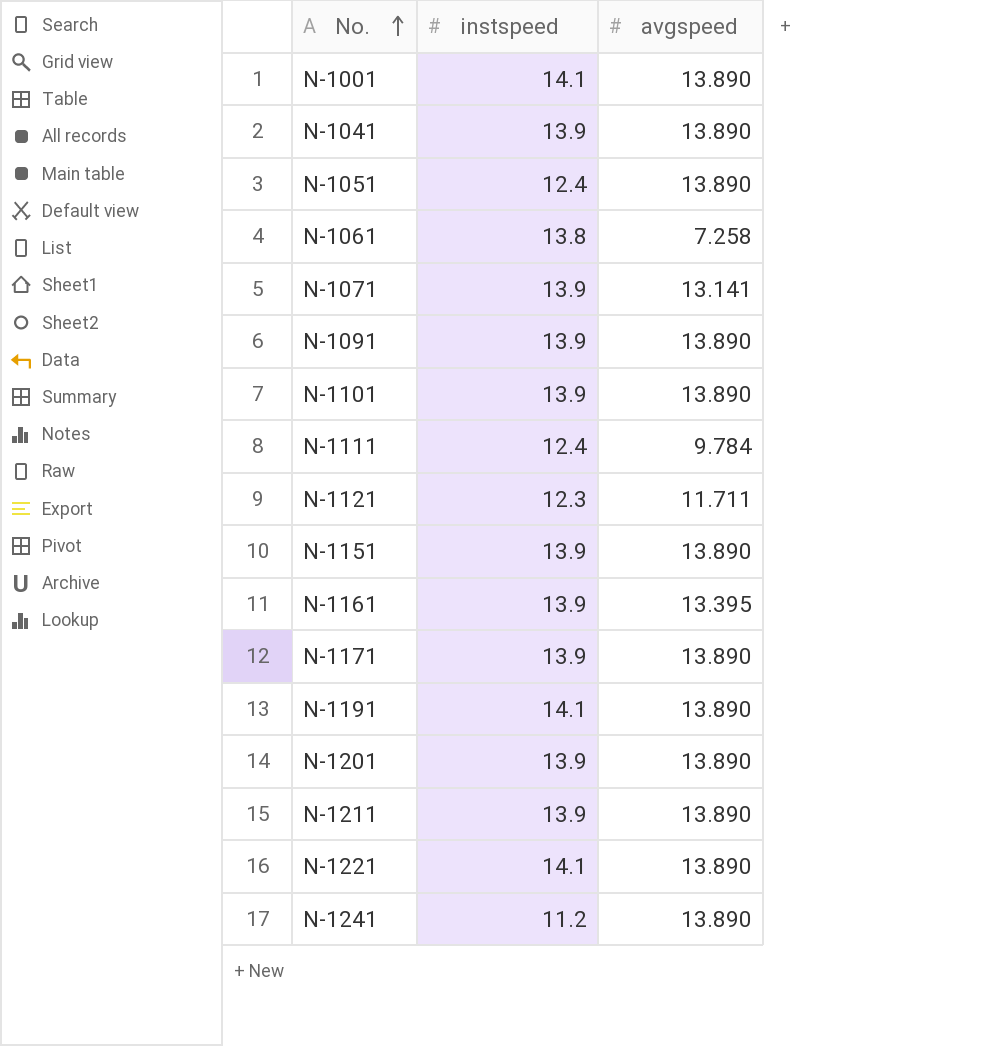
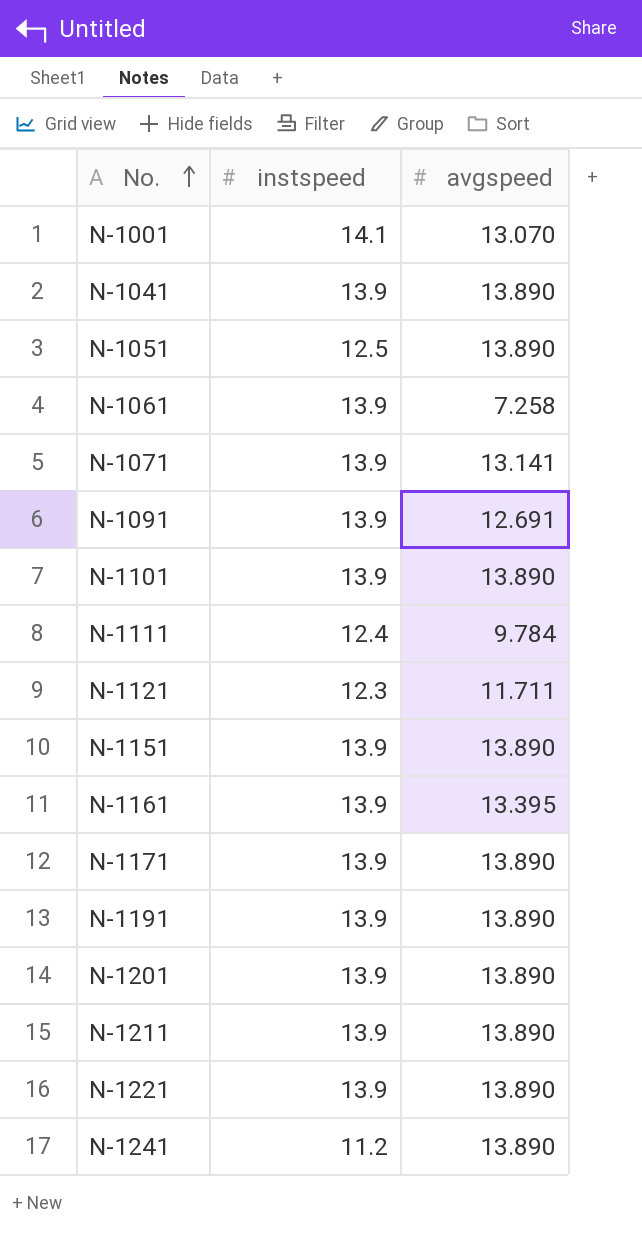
N-1001 | avgspeed: 13.890 -> 13.070
N-1051 | instspeed: 12.4 -> 12.5
N-1061 | instspeed: 13.8 -> 13.9
N-1091 | avgspeed: 13.890 -> 12.691
N-1191 | instspeed: 14.1 -> 13.9
N-1221 | instspeed: 14.1 -> 13.9

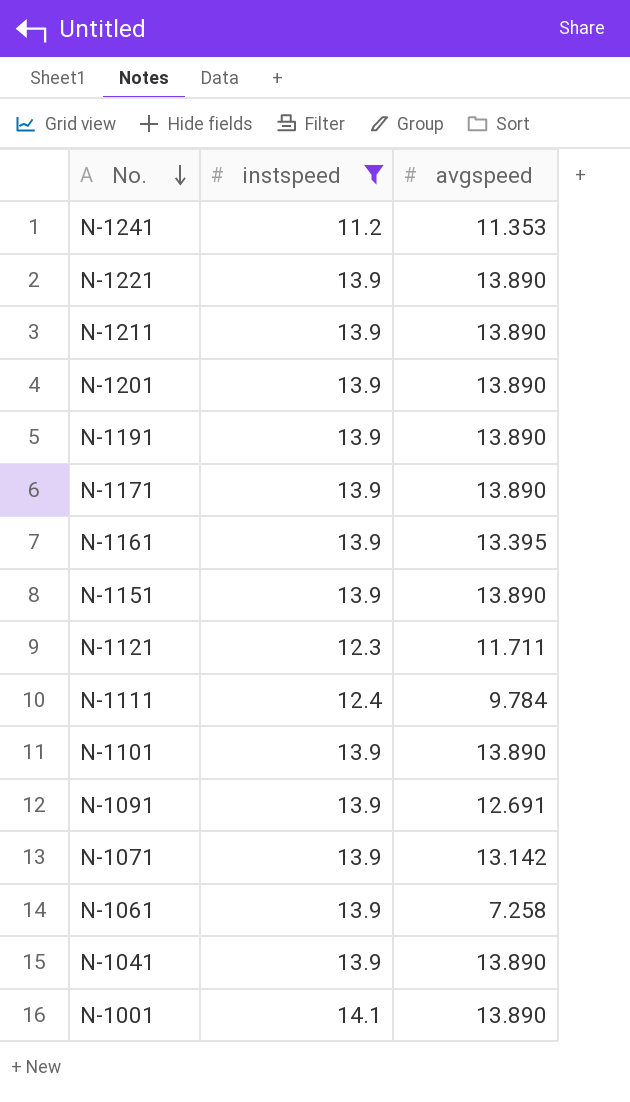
filter: none -> instspeed != 12.5
row order: No. ascending -> No. descending
N-1241 | avgspeed: 13.890 -> 11.353
N-1071 | avgspeed: 13.141 -> 13.142
N-1001 | avgspeed: 13.070 -> 13.890

